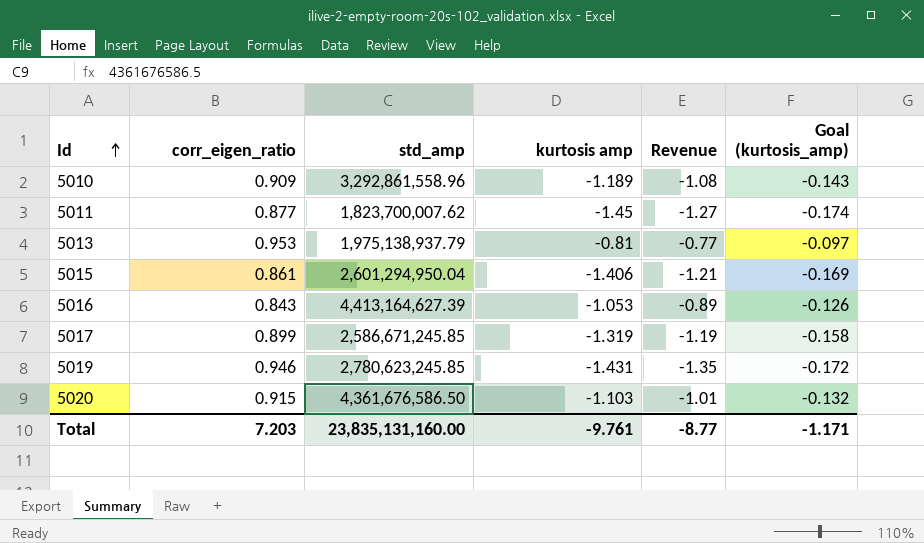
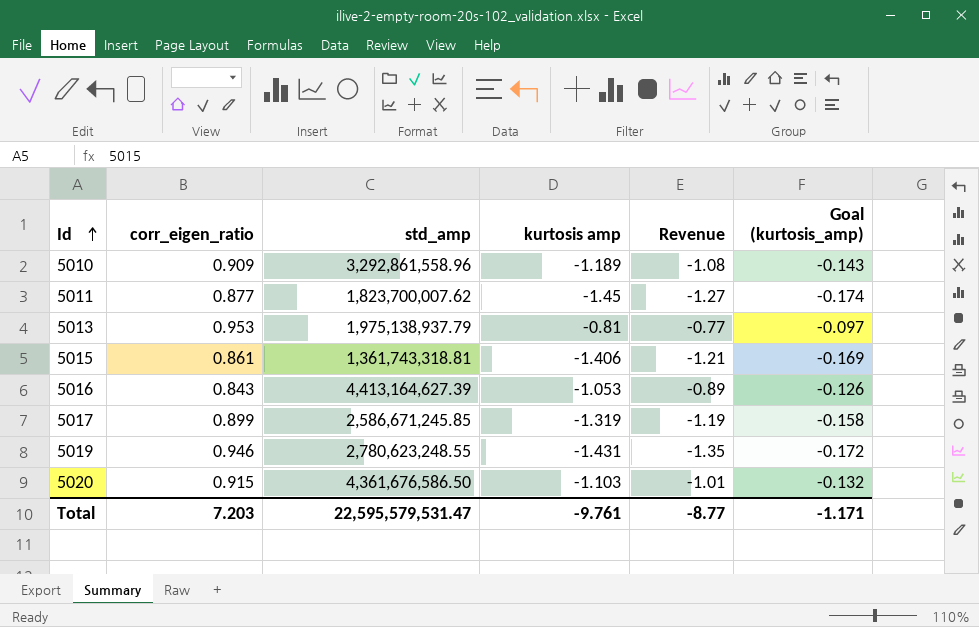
5015 | std_amp: 2,601,294,950.04 -> 1,361,743,318.81
5019 | std_amp: 2,780,623,245.85 -> 2,780,623,248.55
Total | std_amp: 23,835,131,160.00 -> 22,595,579,531.47

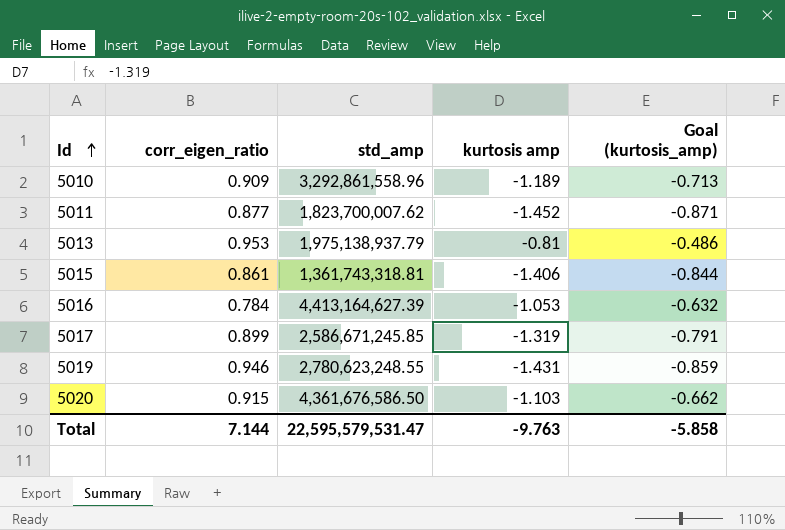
column Revenue | formula: [corr_eigen_ratio] * [kurtosis amp] -> none
column Goal (kurtosis_amp) | formula: [kurtosis amp] * 0.12 -> [kurtosis amp] * 0.6
5011 | kurtosis amp: -1.45 -> -1.452
5016 | corr_eigen_ratio: 0.843 -> 0.784
Total | corr_eigen_ratio: 7.203 -> 7.144
Total | kurtosis amp: -9.761 -> -9.763
Total | Goal (kurtosis_amp): -1.171 -> -5.858

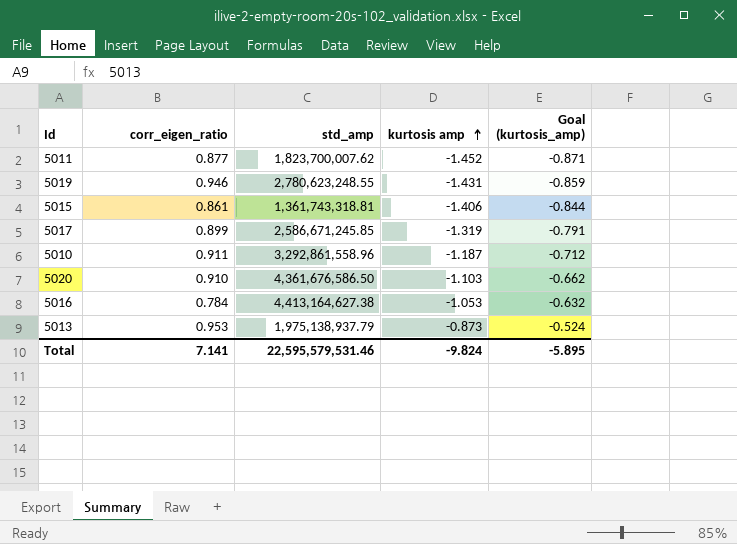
row order: Id ascending -> kurtosis amp ascending
5010 | corr_eigen_ratio: 0.909 -> 0.911
5010 | kurtosis amp: -1.189 -> -1.187
5010 | Goal (kurtosis_amp): -0.713 -> -0.712
5020 | corr_eigen_ratio: 0.915 -> 0.910
5016 | std_amp: 4,413,164,627.39 -> 4,413,164,627.38
5013 | kurtosis amp: -0.81 -> -0.873
5013 | Goal (kurtosis_amp): -0.486 -> -0.524
Total | corr_eigen_ratio: 7.144 -> 7.141
Total | std_amp: 22,595,579,531.47 -> 22,595,579,531.46
Total | kurtosis amp: -9.763 -> -9.824
Total | Goal (kurtosis_amp): -5.858 -> -5.895

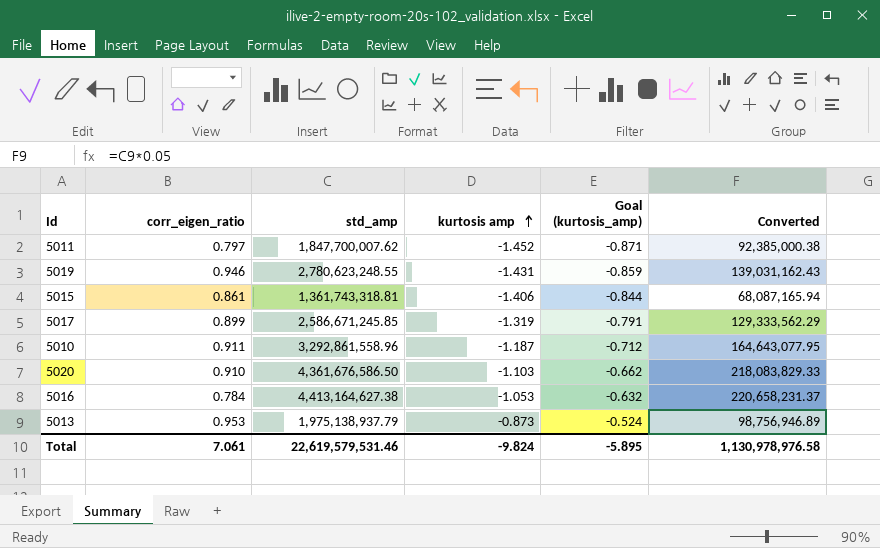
column Converted | formula: none -> [std_amp] * 0.05
5011 | corr_eigen_ratio: 0.877 -> 0.797
5011 | std_amp: 1,823,700,007.62 -> 1,847,700,007.62
Total | corr_eigen_ratio: 7.141 -> 7.061
Total | std_amp: 22,595,579,531.46 -> 22,619,579,531.46

